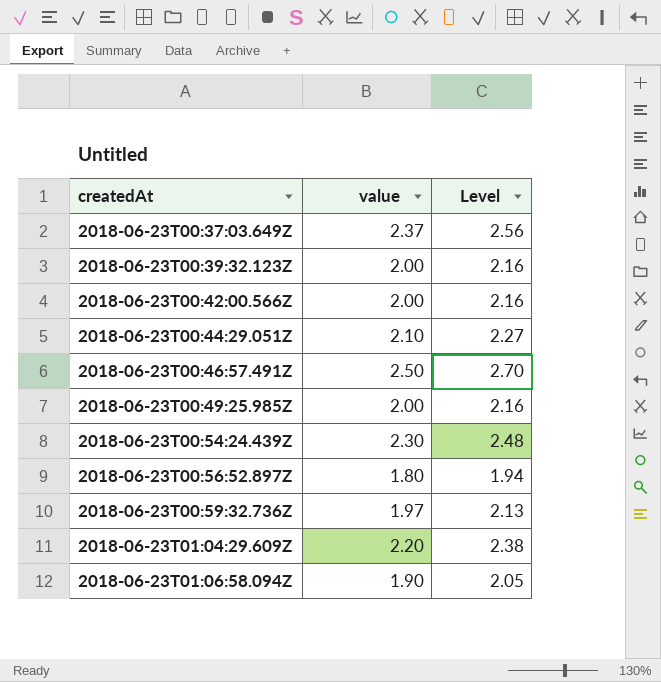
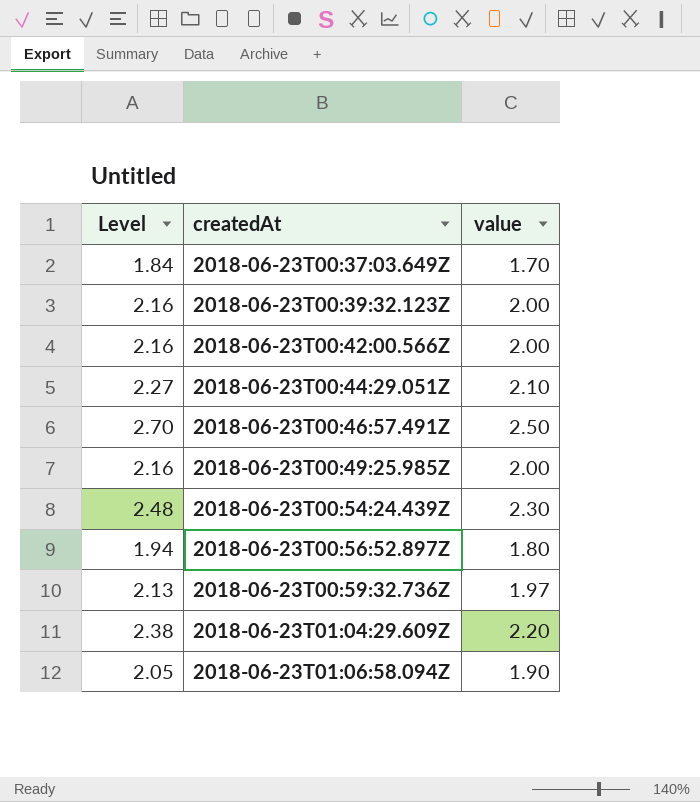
column Level | position: 3 -> 1
2018-06-23T00:37:03.649Z | Level: 2.56 -> 1.84
2018-06-23T00:37:03.649Z | value: 2.37 -> 1.70

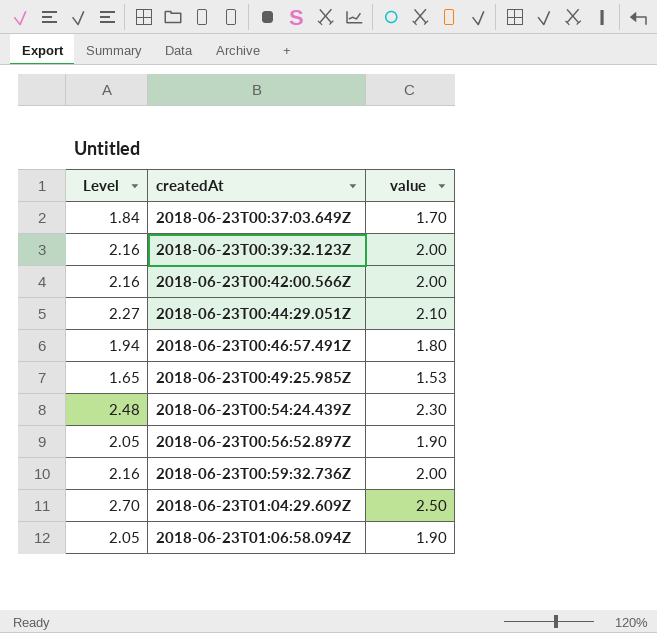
2018-06-23T00:46:57.491Z | Level: 2.70 -> 1.94
2018-06-23T00:46:57.491Z | value: 2.50 -> 1.80
2018-06-23T00:49:25.985Z | Level: 2.16 -> 1.65
2018-06-23T00:49:25.985Z | value: 2.00 -> 1.53
2018-06-23T00:56:52.897Z | Level: 1.94 -> 2.05
2018-06-23T00:56:52.897Z | value: 1.80 -> 1.90
2018-06-23T00:59:32.736Z | Level: 2.13 -> 2.16
2018-06-23T00:59:32.736Z | value: 1.97 -> 2.00
2018-06-23T01:04:29.609Z | Level: 2.38 -> 2.70
2018-06-23T01:04:29.609Z | value: 2.20 -> 2.50

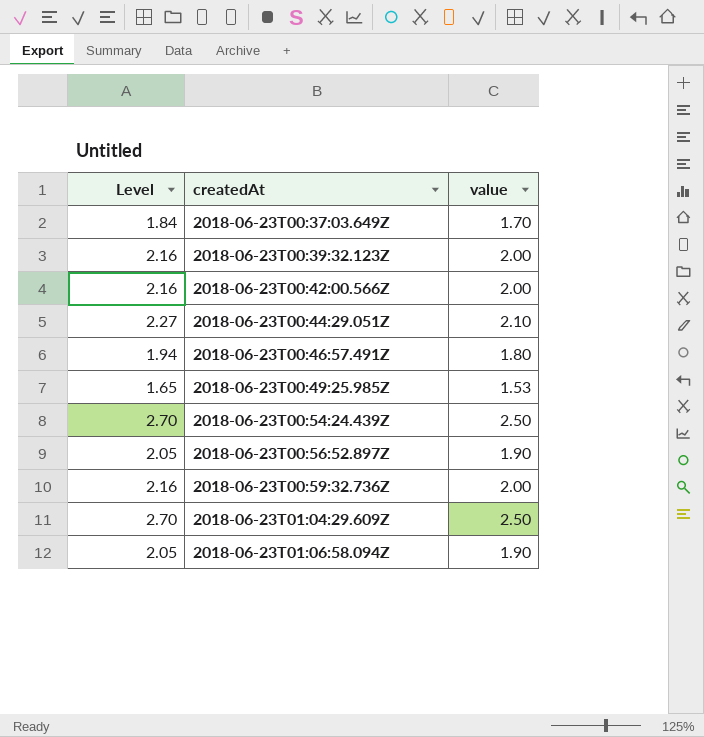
2018-06-23T00:54:24.439Z | Level: 2.48 -> 2.70
2018-06-23T00:54:24.439Z | value: 2.30 -> 2.50

